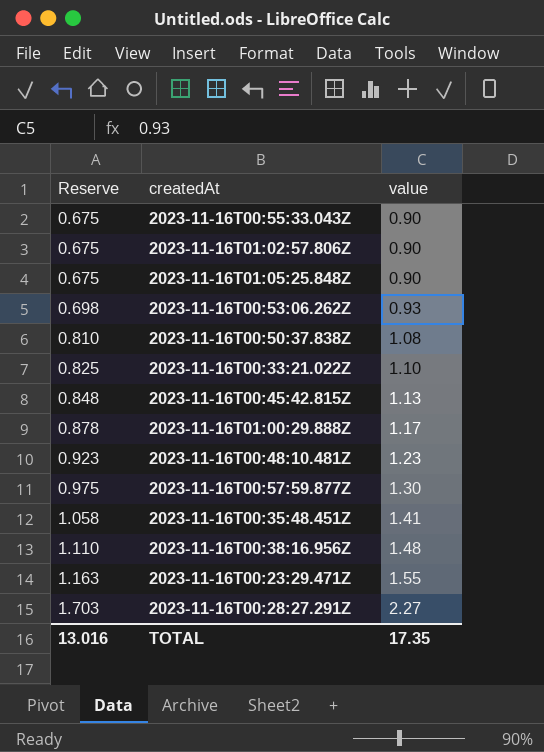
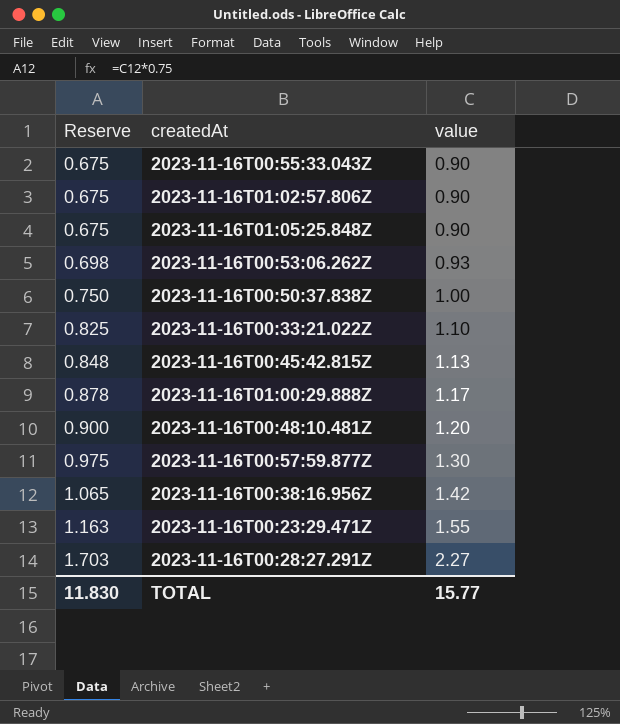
row 2023-11-16T00:35:48.451Z: 1.058 | 1.41 -> none
2023-11-16T00:50:37.838Z | Reserve: 0.810 -> 0.750
2023-11-16T00:50:37.838Z | value: 1.08 -> 1.00
2023-11-16T00:48:10.481Z | Reserve: 0.923 -> 0.900
2023-11-16T00:48:10.481Z | value: 1.23 -> 1.20
2023-11-16T00:38:16.956Z | Reserve: 1.110 -> 1.065
2023-11-16T00:38:16.956Z | value: 1.48 -> 1.42
TOTAL | Reserve: 13.016 -> 11.830
TOTAL | value: 17.35 -> 15.77

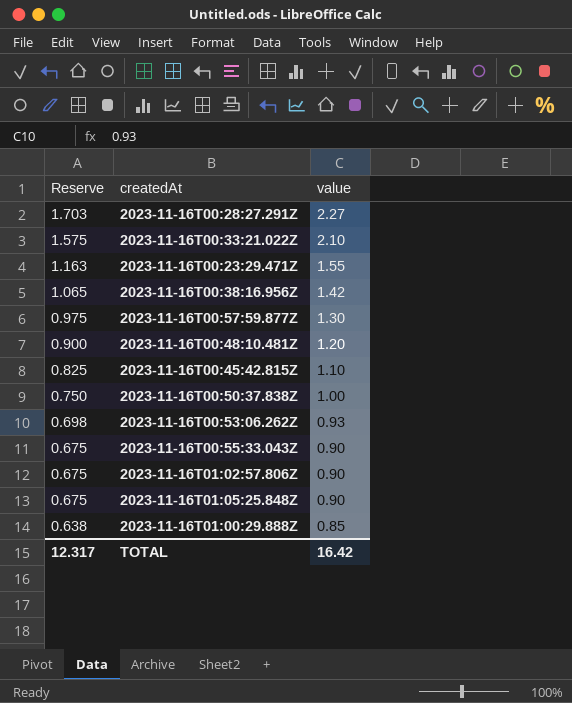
row order: Reserve ascending -> Reserve descending
2023-11-16T00:33:21.022Z | Reserve: 0.825 -> 1.575
2023-11-16T00:33:21.022Z | value: 1.10 -> 2.10
2023-11-16T00:45:42.815Z | Reserve: 0.848 -> 0.825
2023-11-16T00:45:42.815Z | value: 1.13 -> 1.10
2023-11-16T01:00:29.888Z | Reserve: 0.878 -> 0.638
2023-11-16T01:00:29.888Z | value: 1.17 -> 0.85
TOTAL | Reserve: 11.830 -> 12.317
TOTAL | value: 15.77 -> 16.42

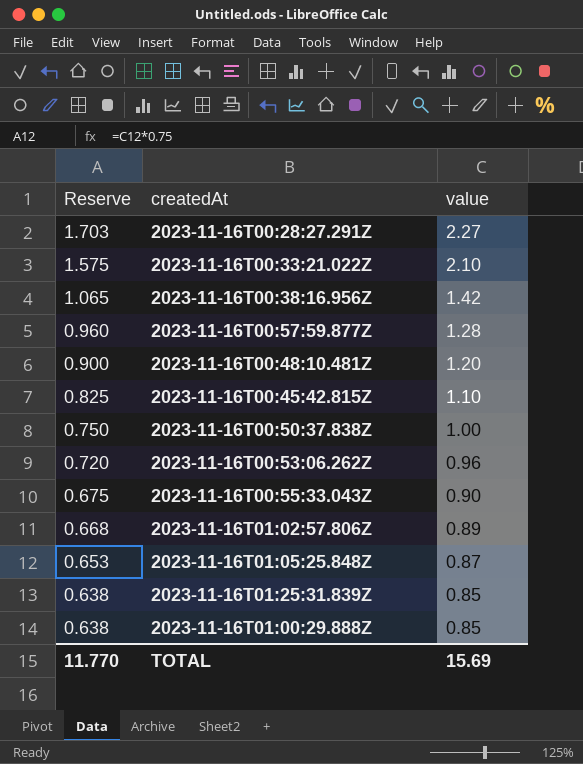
row 2023-11-16T00:23:29.471Z: 1.163 | 1.55 -> none
2023-11-16T00:57:59.877Z | Reserve: 0.975 -> 0.960
2023-11-16T00:57:59.877Z | value: 1.30 -> 1.28
2023-11-16T00:53:06.262Z | Reserve: 0.698 -> 0.720
2023-11-16T00:53:06.262Z | value: 0.93 -> 0.96
2023-11-16T01:02:57.806Z | Reserve: 0.675 -> 0.668
2023-11-16T01:02:57.806Z | value: 0.90 -> 0.89
2023-11-16T01:05:25.848Z | Reserve: 0.675 -> 0.653
2023-11-16T01:05:25.848Z | value: 0.90 -> 0.87
row 2023-11-16T01:25:31.839Z: none -> 0.638 | 0.85
TOTAL | Reserve: 12.317 -> 11.770
TOTAL | value: 16.42 -> 15.69

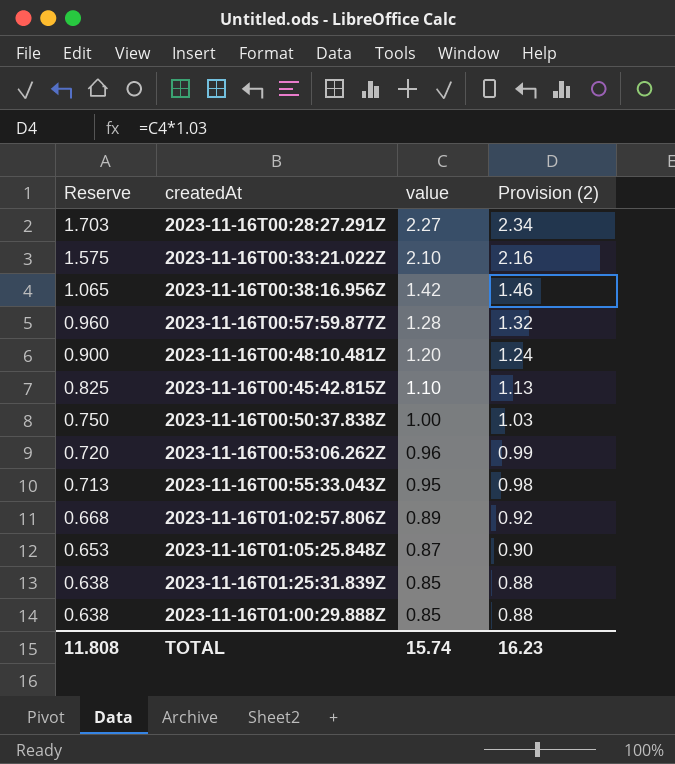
column Provision (2) | formula: none -> [value] * 1.03
2023-11-16T00:55:33.043Z | Reserve: 0.675 -> 0.713
2023-11-16T00:55:33.043Z | value: 0.90 -> 0.95
TOTAL | Reserve: 11.770 -> 11.808
TOTAL | value: 15.69 -> 15.74

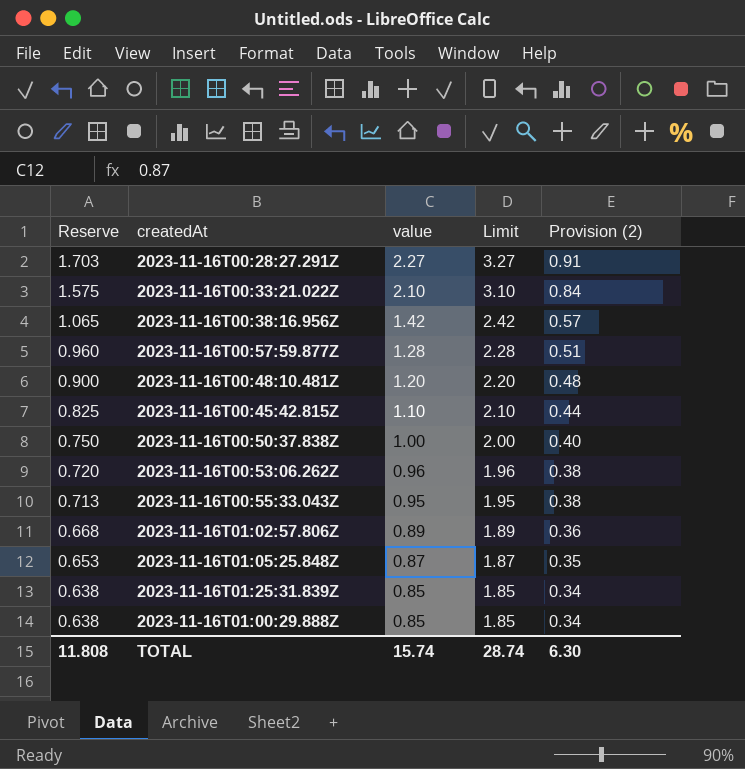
column Limit | formula: none -> [value] + 1
column Provision (2) | formula: [value] * 1.03 -> [value] * 0.4
TOTAL | Provision (2): 16.23 -> 6.30

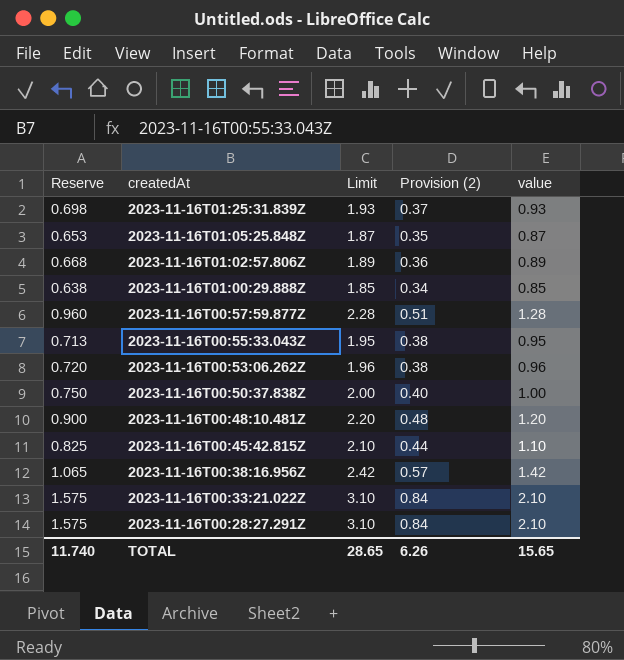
row order: Reserve descending -> createdAt descending
column value | position: 3 -> 5
2023-11-16T01:25:31.839Z | Reserve: 0.638 -> 0.698
2023-11-16T01:25:31.839Z | Limit: 1.85 -> 1.93
2023-11-16T01:25:31.839Z | Provision (2): 0.34 -> 0.37
2023-11-16T01:25:31.839Z | value: 0.85 -> 0.93
2023-11-16T00:28:27.291Z | Reserve: 1.703 -> 1.575
2023-11-16T00:28:27.291Z | Limit: 3.27 -> 3.10
2023-11-16T00:28:27.291Z | Provision (2): 0.91 -> 0.84
2023-11-16T00:28:27.291Z | value: 2.27 -> 2.10
TOTAL | Reserve: 11.808 -> 11.740
TOTAL | Limit: 28.74 -> 28.65
TOTAL | Provision (2): 6.30 -> 6.26
TOTAL | value: 15.74 -> 15.65

